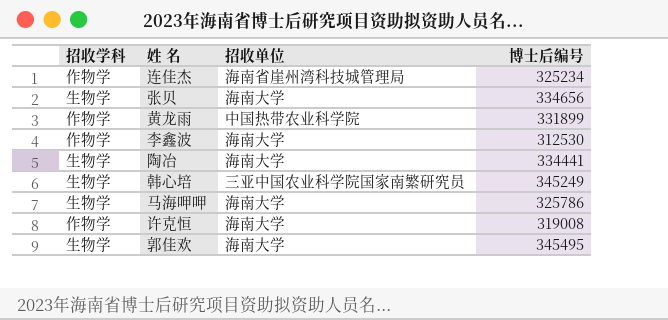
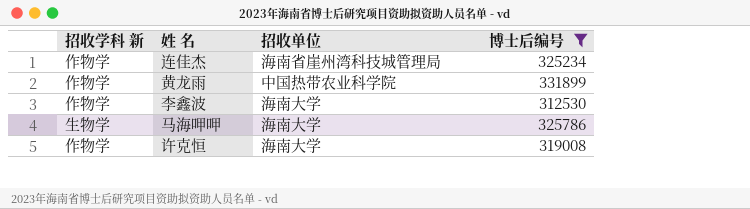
filter: none -> 博士后编号 <= 331899
column name: 招收学科 -> 招收学科 新

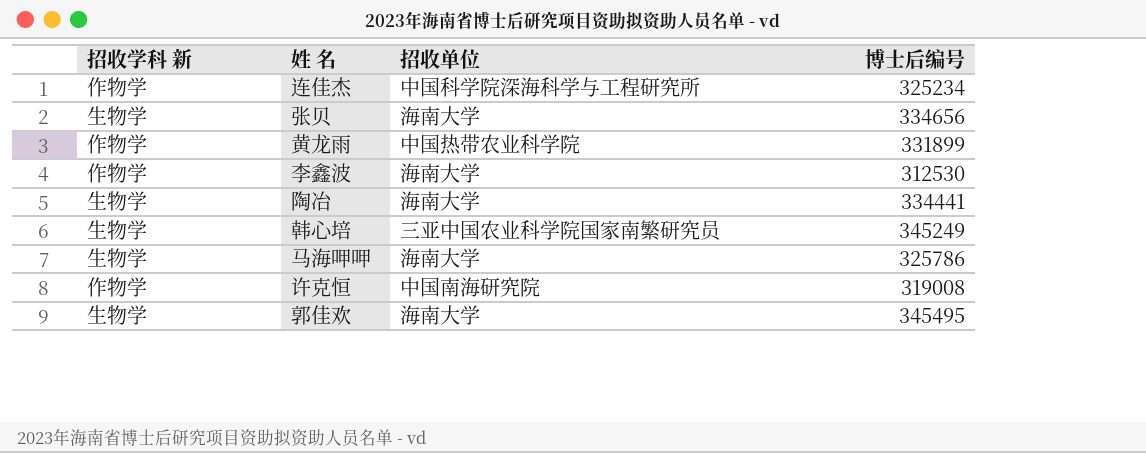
filter: 博士后编号 <= 331899 -> none
连佳杰 | 招收单位: 海南省崖州湾科技城管理局 -> 中国科学院深海科学与工程研究所
许克恒 | 招收单位: 海南大学 -> 中国南海研究院

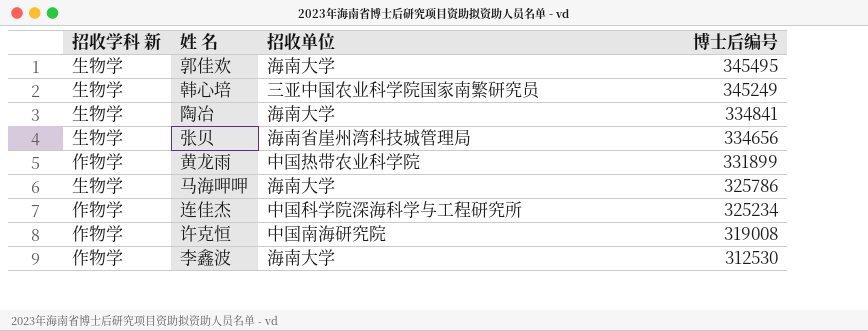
row order: none -> 博士后编号 descending
陶冶 | 博士后编号: 334441 -> 334841
张贝 | 招收单位: 海南大学 -> 海南省崖州湾科技城管理局

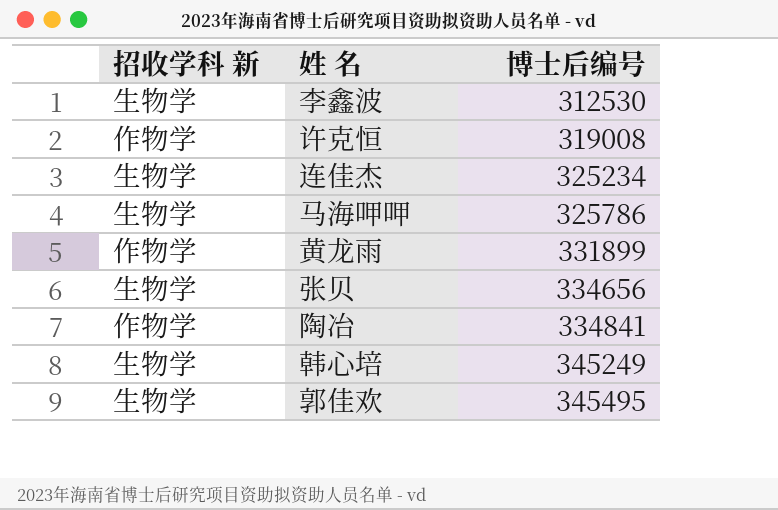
row order: 博士后编号 descending -> 博士后编号 ascending
column 招收单位 | position: 3 -> none
李鑫波 | 招收学科 新: 作物学 -> 生物学
连佳杰 | 招收学科 新: 作物学 -> 生物学
陶冶 | 招收学科 新: 生物学 -> 作物学

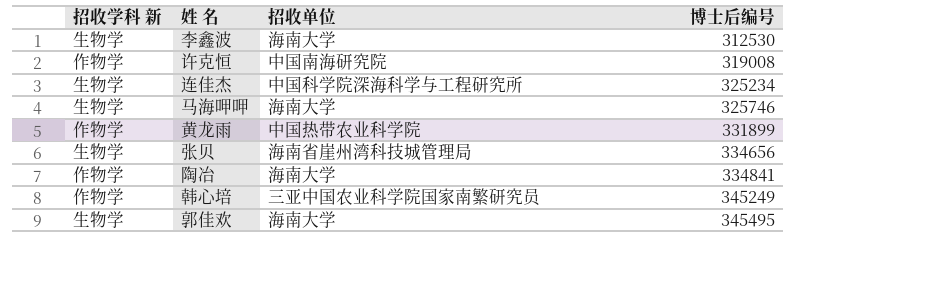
column 招收单位 | position: none -> 3
马海呷呷 | 博士后编号: 325786 -> 325746
韩心培 | 招收学科 新: 生物学 -> 作物学

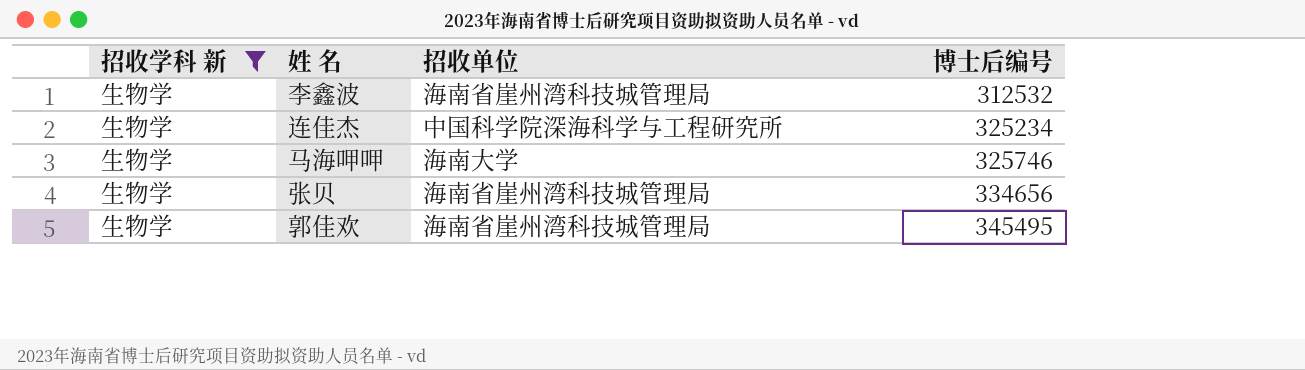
filter: none -> 招收学科 新 = 生物学
李鑫波 | 招收单位: 海南大学 -> 海南省崖州湾科技城管理局
李鑫波 | 博士后编号: 312530 -> 312532
郭佳欢 | 招收单位: 海南大学 -> 海南省崖州湾科技城管理局

